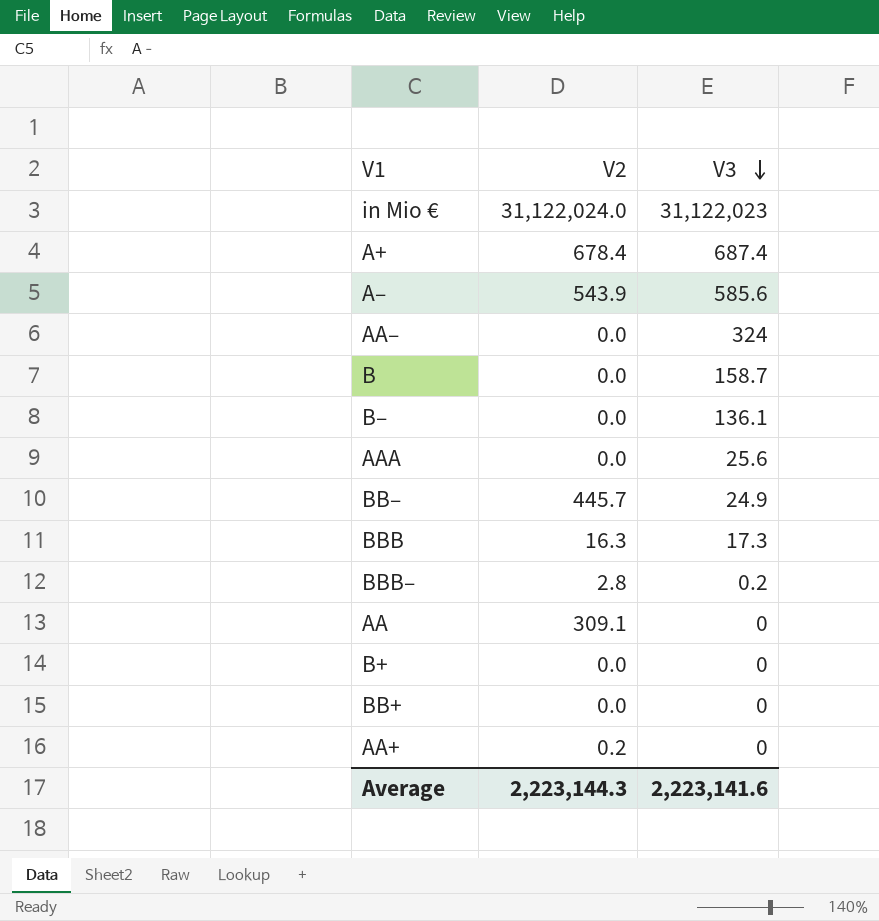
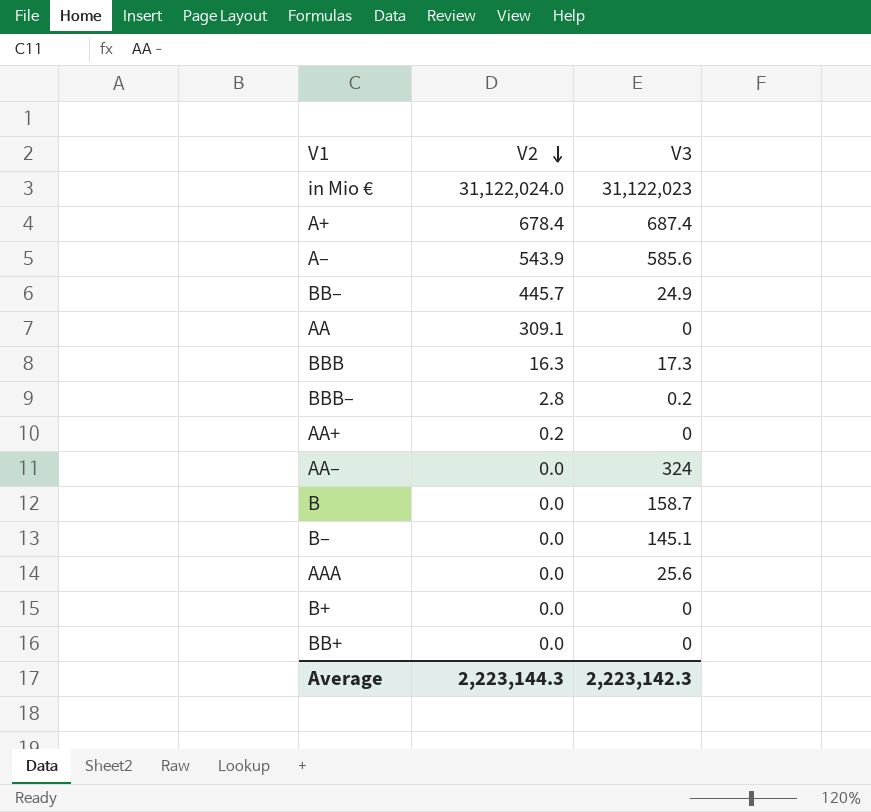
row order: V3 descending -> V2 descending
B– | V3: 136.1 -> 145.1
Average | V3: 2,223,141.6 -> 2,223,142.3

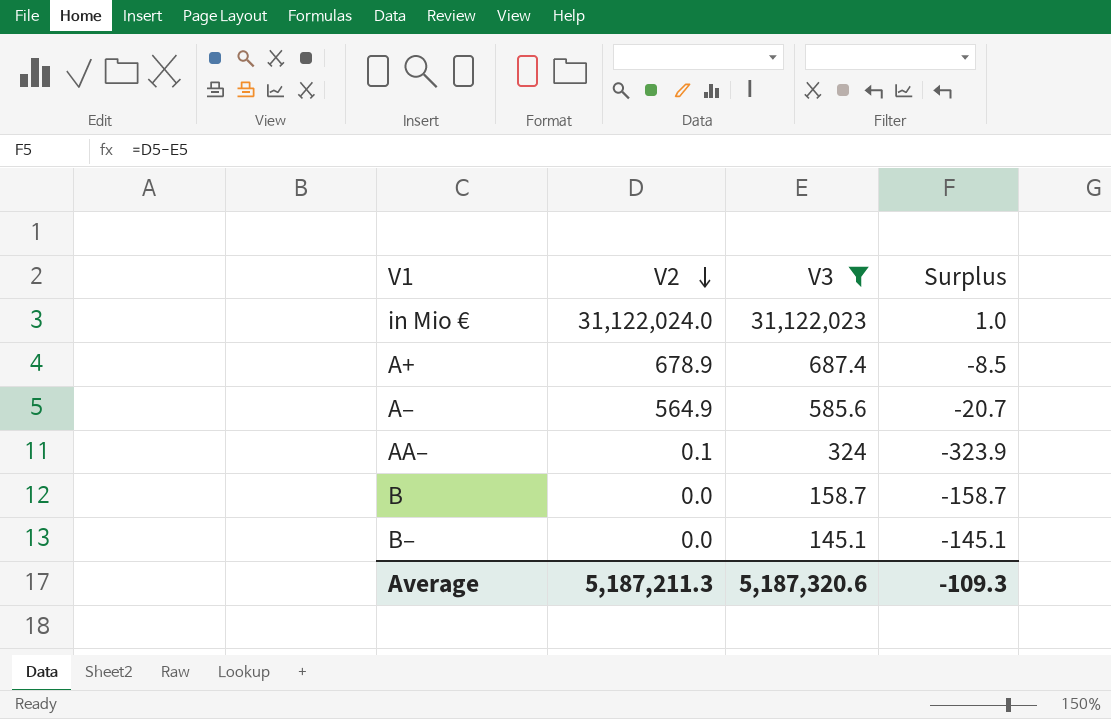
filter: none -> V3 >= 145.1
column Surplus | formula: none -> [V2] - [V3]
A+ | V2: 678.4 -> 678.9
A– | V2: 543.9 -> 564.9
AA– | V2: 0.0 -> 0.1
Average | V2: 2,223,144.3 -> 5,187,211.3
Average | V3: 2,223,142.3 -> 5,187,320.6

